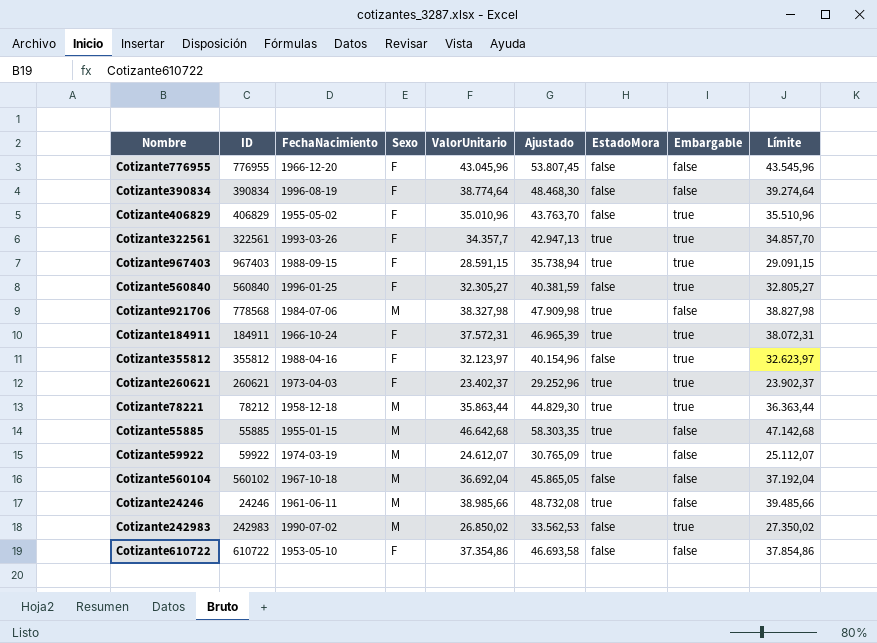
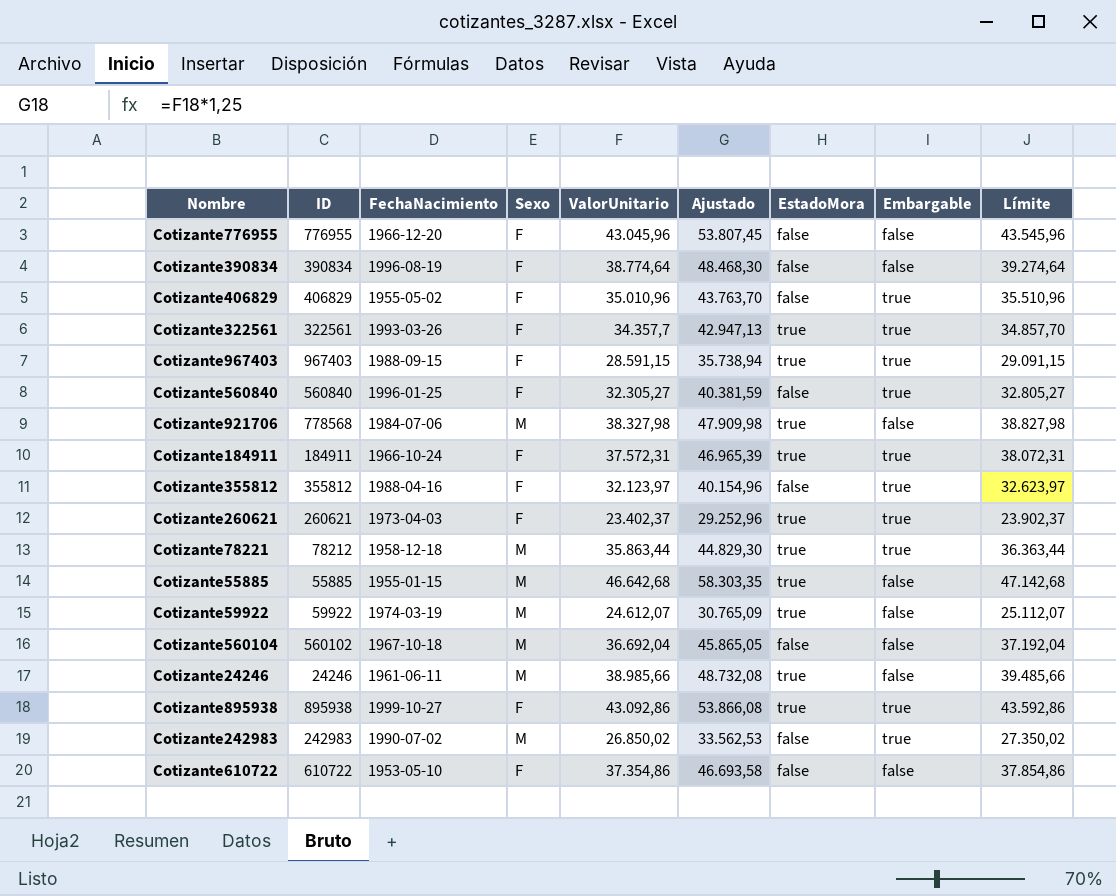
row Cotizante895938: none -> 895938 | 1999-10-27 | F | 43.092,86 | 53.866,08 | true | true | 43.592,86

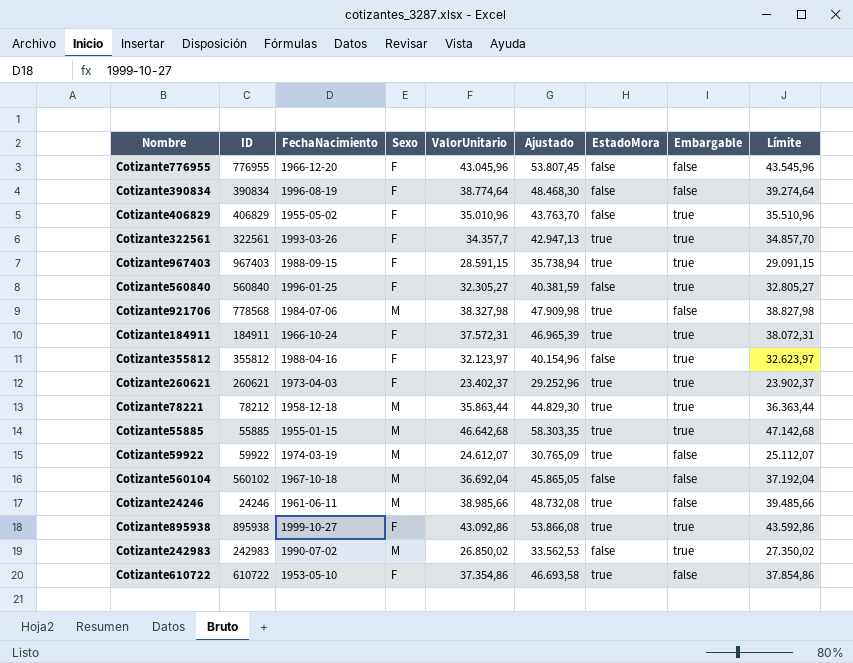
Cotizante55885 | Embargable: false -> true
Cotizante610722 | EstadoMora: false -> true

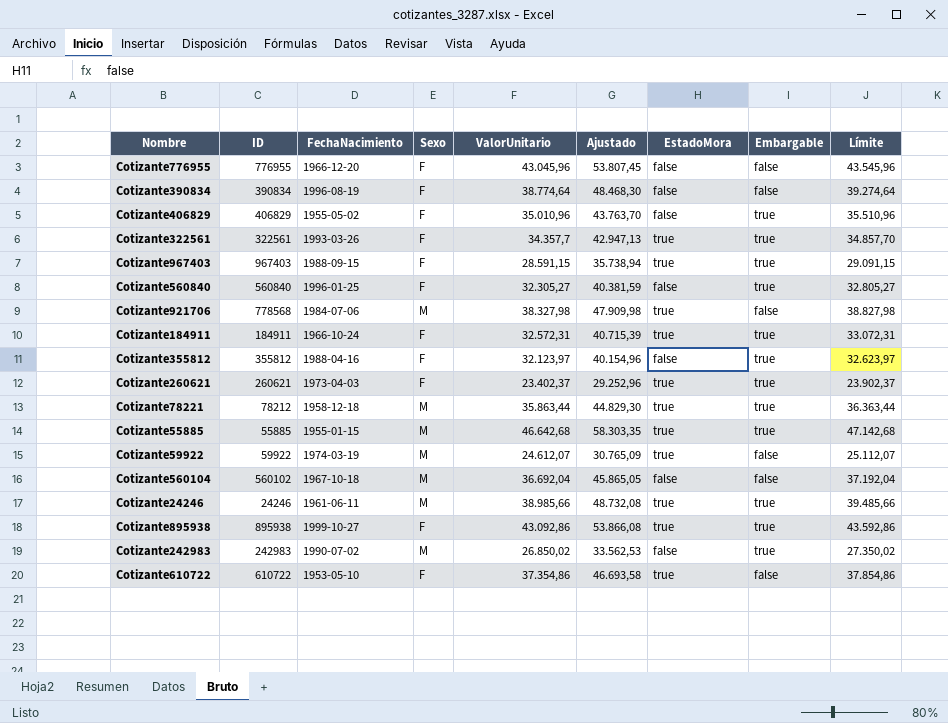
Cotizante184911 | ValorUnitario: 37.572,31 -> 32.572,31
Cotizante184911 | Ajustado: 46.965,39 -> 40.715,39
Cotizante184911 | Límite: 38.072,31 -> 33.072,31
Cotizante24246 | Embargable: false -> true

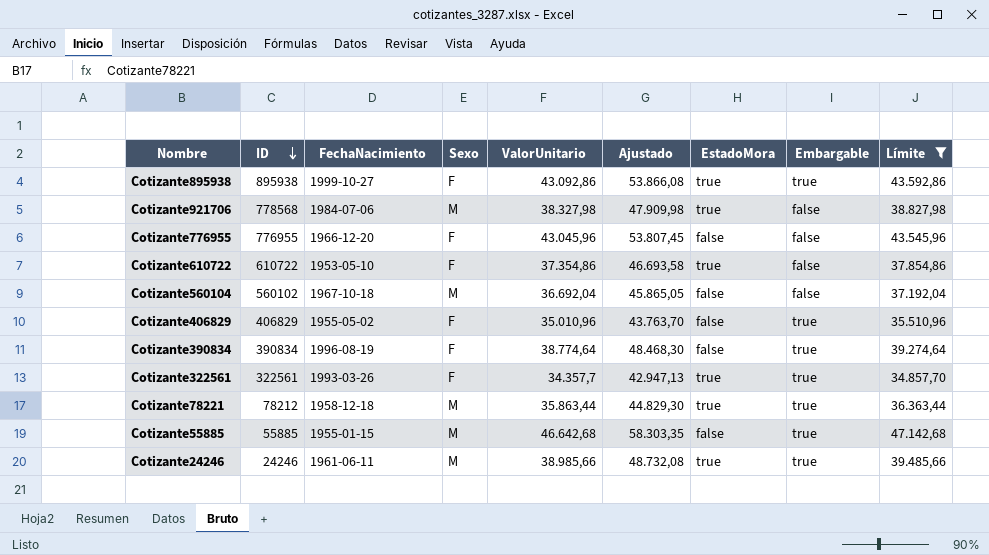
filter: none -> Límite >= 34.857,70
row order: none -> ID descending
Cotizante390834 | Embargable: false -> true
Cotizante55885 | EstadoMora: true -> false

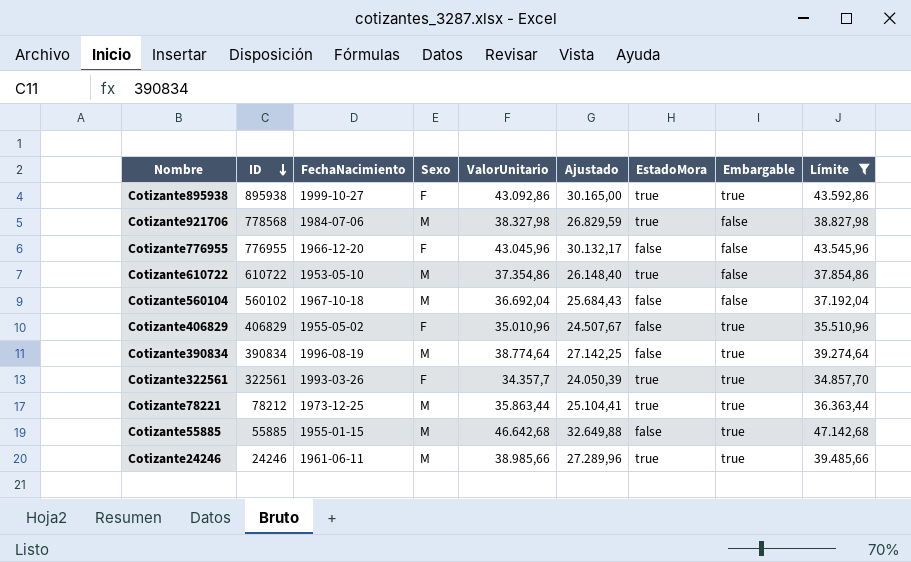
column Ajustado | formula: [ValorUnitario] * 1,25 -> [ValorUnitario] * 0,7
Cotizante610722 | Sexo: F -> M
Cotizante390834 | Sexo: F -> M
Cotizante78221 | FechaNacimiento: 1958-12-18 -> 1973-12-25

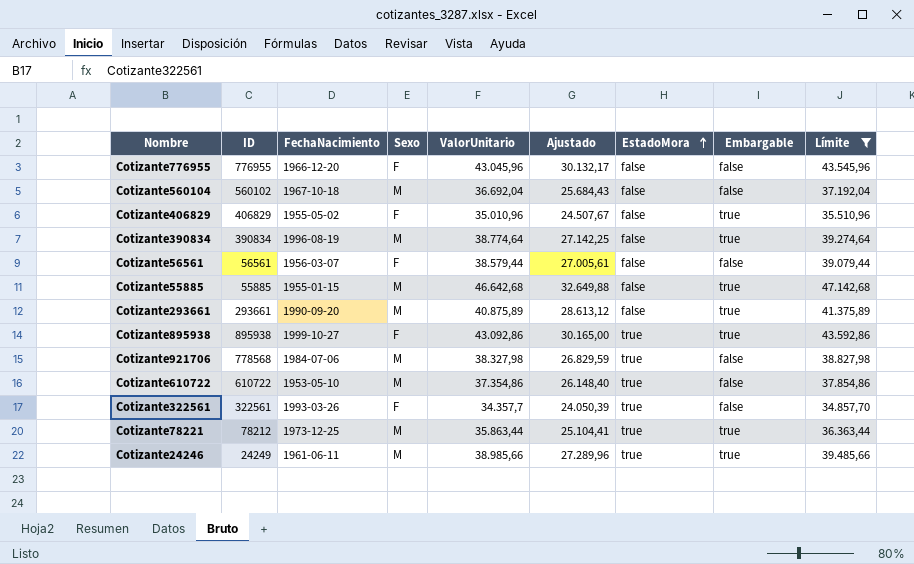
row order: ID descending -> EstadoMora ascending
row Cotizante56561: none -> 56561 | 1956-03-07 | F | 38.579,44 | 27.005,61 | false | false | 39.079,44
row Cotizante293661: none -> 293661 | 1990-09-20 | M | 40.875,89 | 28.613,12 | false | true | 41.375,89
Cotizante322561 | Embargable: true -> false
Cotizante24246 | ID: 24246 -> 24249

